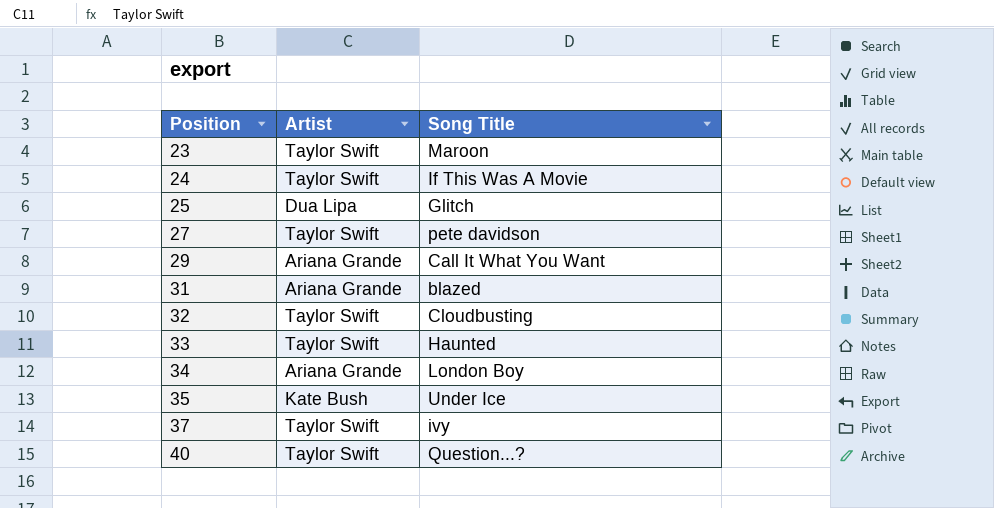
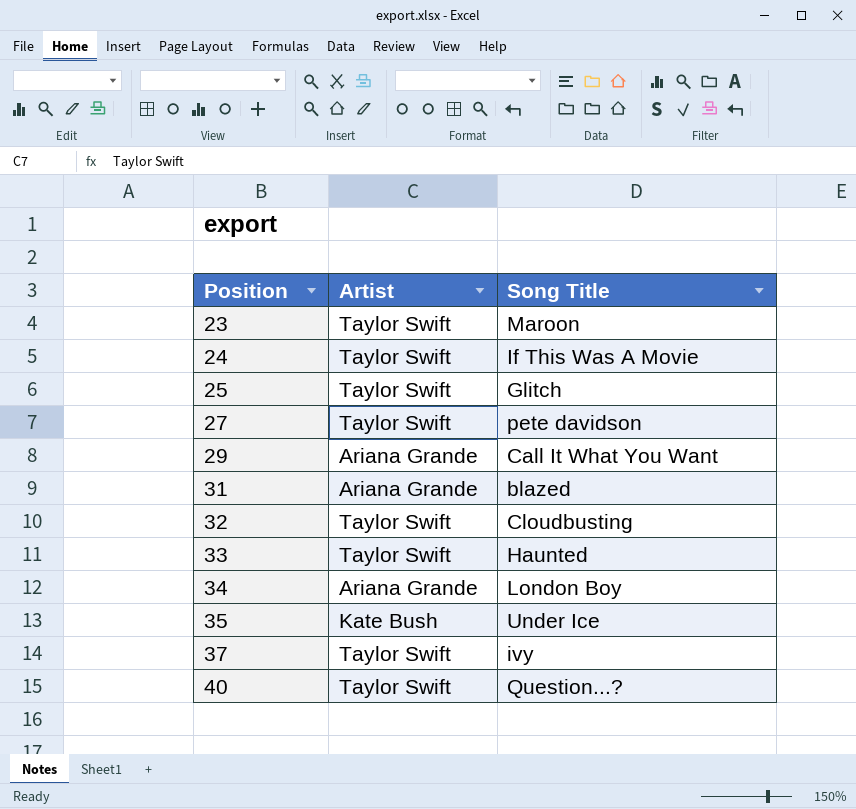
25 | Artist: Dua Lipa -> Taylor Swift

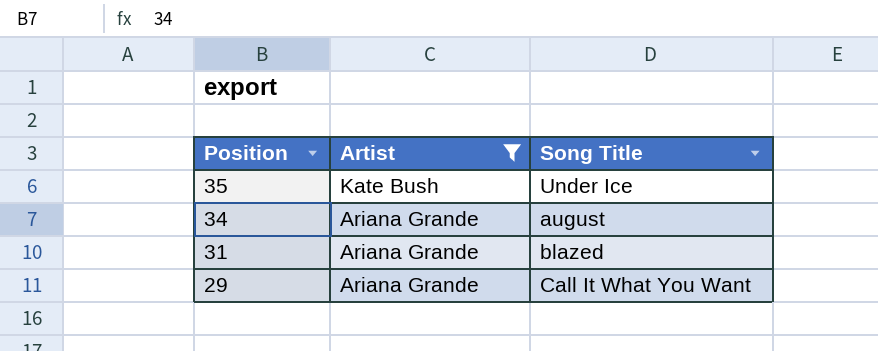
filter: none -> Artist != Taylor Swift
row order: Position ascending -> Position descending
34 | Song Title: London Boy -> august

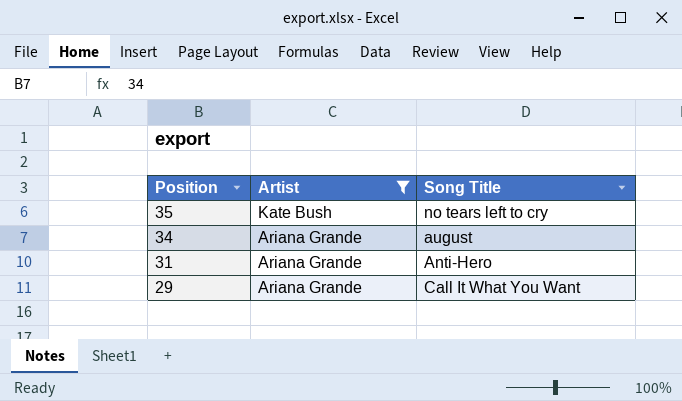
35 | Song Title: Under Ice -> no tears left to cry
31 | Song Title: blazed -> Anti-Hero

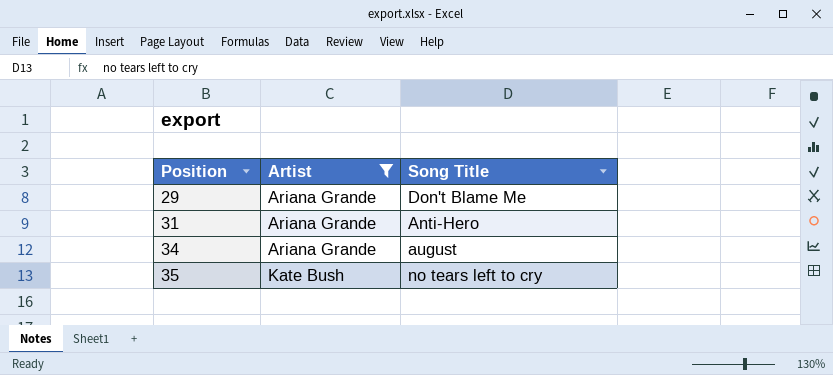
row order: Position descending -> Position ascending
29 | Song Title: Call It What You Want -> Don't Blame Me

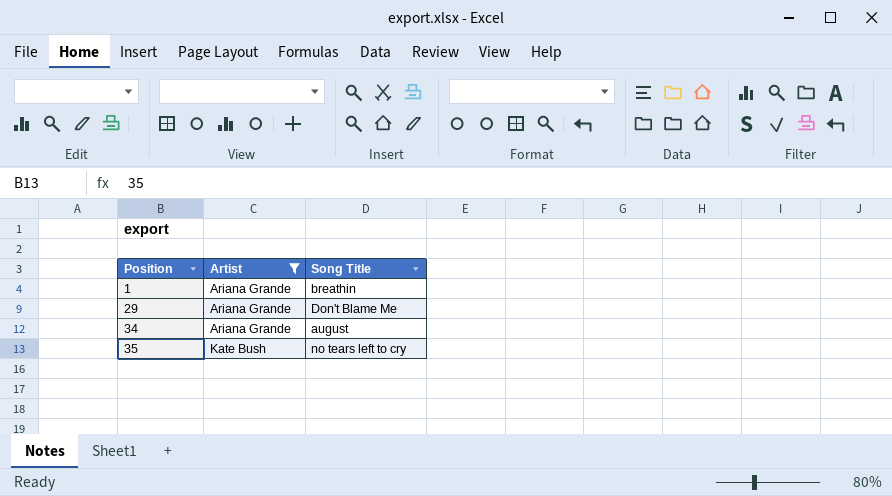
row 31: Ariana Grande | Anti-Hero -> none
row 1: none -> Ariana Grande | breathin

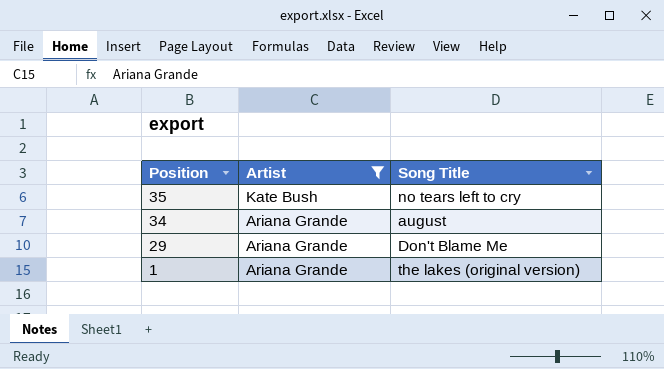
row order: Position ascending -> Position descending
1 | Song Title: breathin -> the lakes (original version)

